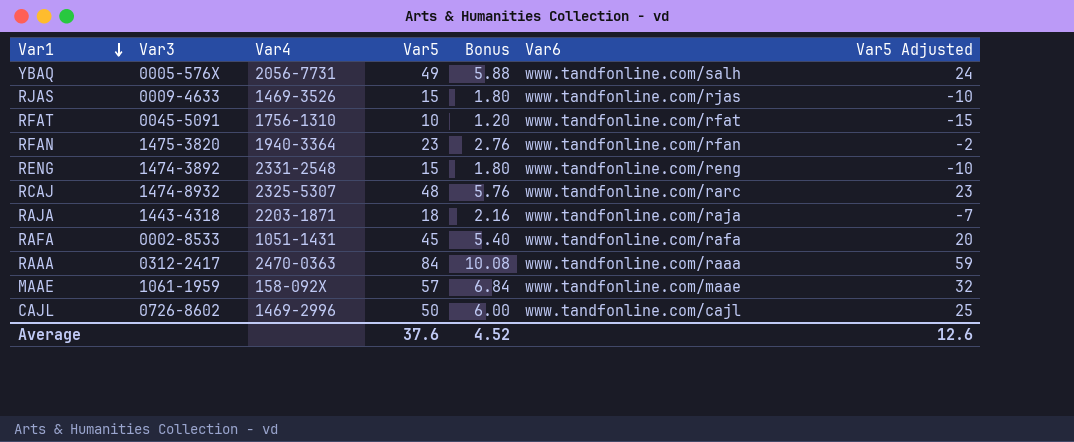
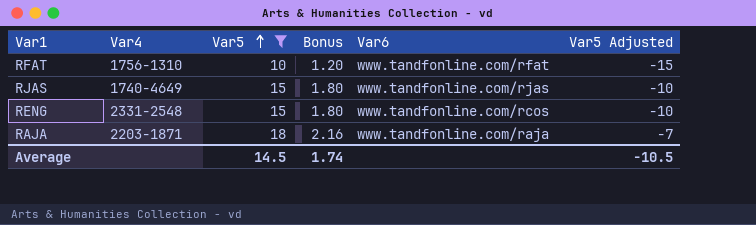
filter: none -> Var5 <= 18
row order: Var1 descending -> Var5 ascending
column Var3 | position: 2 -> none
RJAS | Var4: 1469-3526 -> 1740-4649
RENG | Var6: www.tandfonline.com/reng -> www.tandfonline.com/rcos
Average | Var5: 37.6 -> 14.5
Average | Bonus: 4.52 -> 1.74
Average | Var5 Adjusted: 12.6 -> -10.5

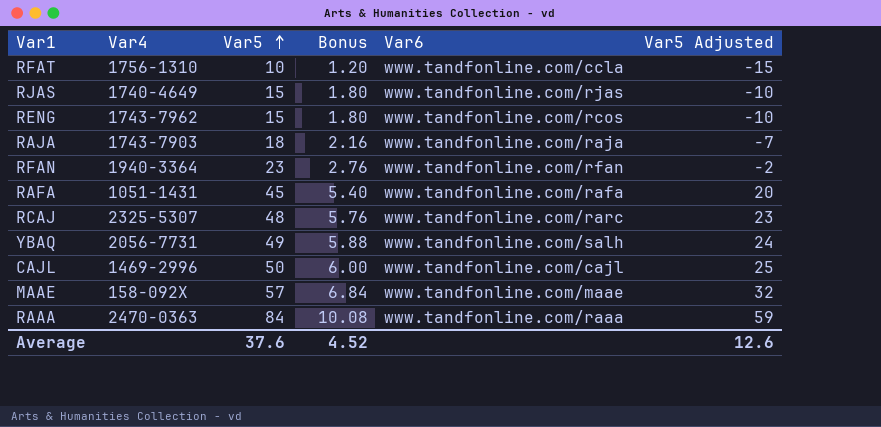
filter: Var5 <= 18 -> none
RFAT | Var6: www.tandfonline.com/rfat -> www.tandfonline.com/ccla
RENG | Var4: 2331-2548 -> 1743-7962
RAJA | Var4: 2203-1871 -> 1743-7903
Average | Var5: 14.5 -> 37.6
Average | Bonus: 1.74 -> 4.52
Average | Var5 Adjusted: -10.5 -> 12.6

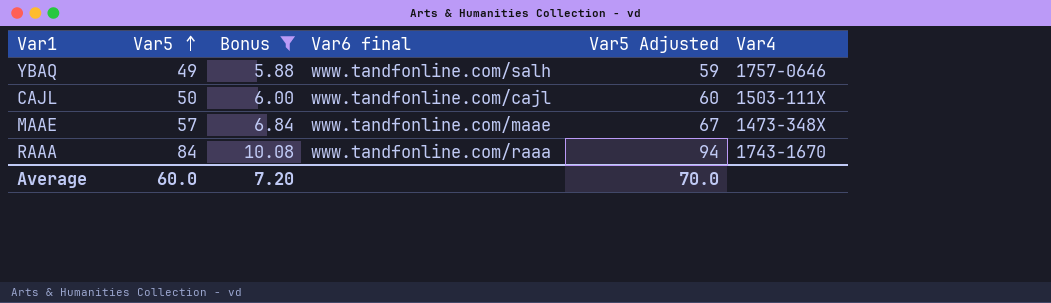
filter: none -> Bonus >= 5.88
column name: Var6 -> Var6 final
column Var5 Adjusted | formula: [Var5] - 25 -> [Var5] + 10
column Var4 | position: 2 -> 6
YBAQ | Var4: 2056-7731 -> 1757-0646
CAJL | Var4: 1469-2996 -> 1503-111X
MAAE | Var4: 158-092X -> 1473-348X
RAAA | Var4: 2470-0363 -> 1743-1670
Average | Var5: 37.6 -> 60.0
Average | Bonus: 4.52 -> 7.20
Average | Var5 Adjusted: 12.6 -> 70.0

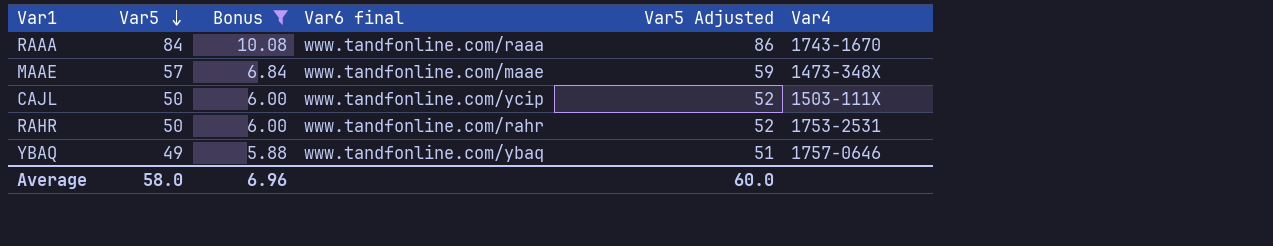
row order: Var5 ascending -> Var5 descending
column Var5 Adjusted | formula: [Var5] + 10 -> [Var5] + 2
CAJL | Var6 final: www.tandfonline.com/cajl -> www.tandfonline.com/ycip
row RAHR: none -> 50 | 6.00 | www.tandfonline.com/rahr | 52 | 1753-2531
YBAQ | Var6 final: www.tandfonline.com/salh -> www.tandfonline.com/ybaq
Average | Var5: 60.0 -> 58.0
Average | Bonus: 7.20 -> 6.96
Average | Var5 Adjusted: 70.0 -> 60.0

